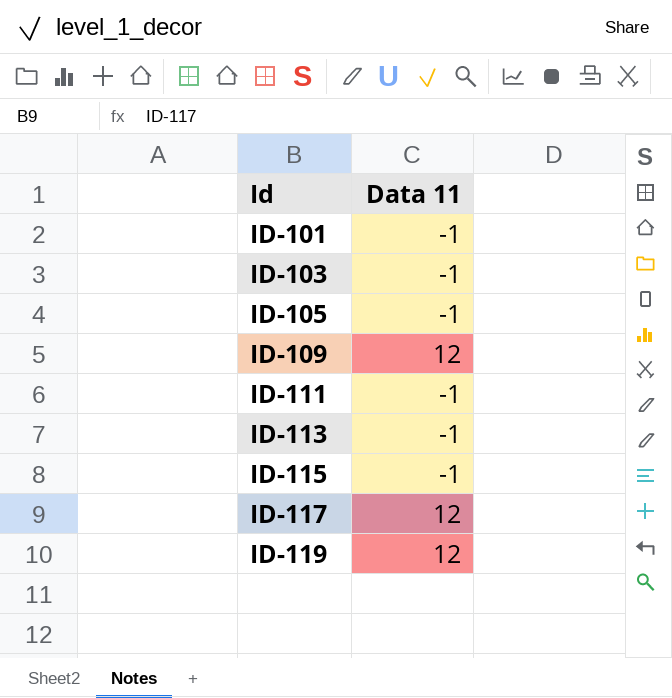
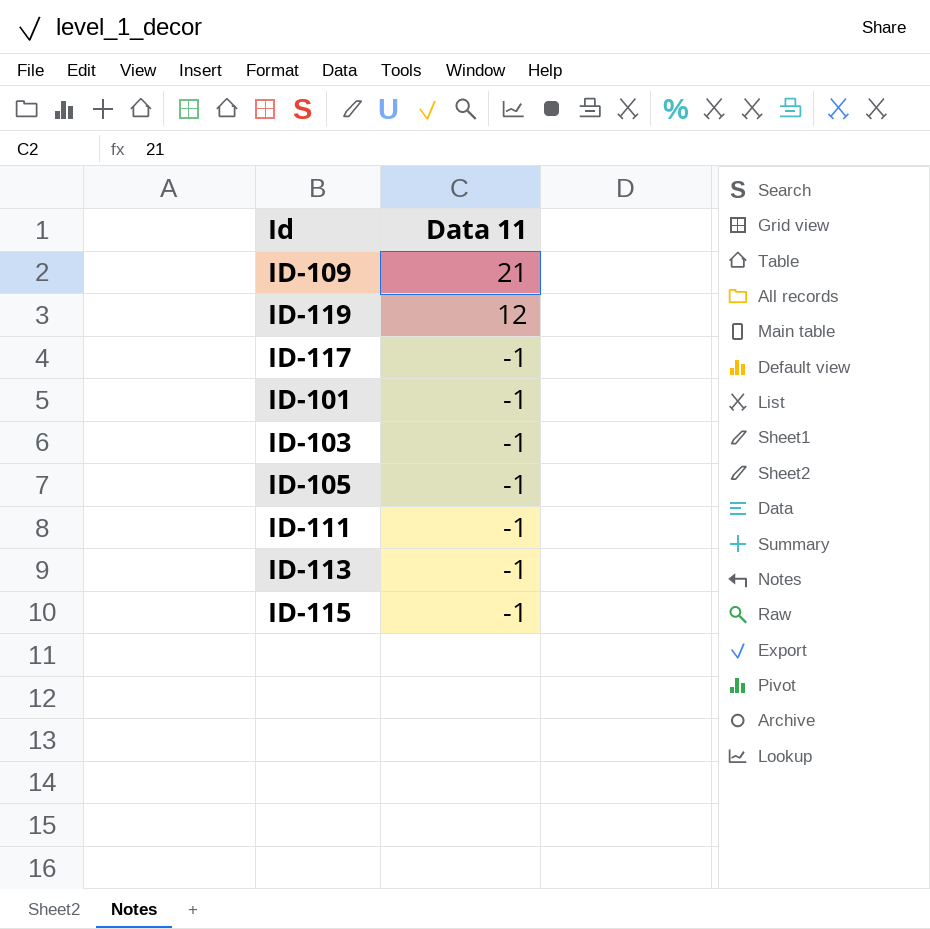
row order: Id ascending -> Data 11 descending
ID-109 | Data 11: 12 -> 21
ID-117 | Data 11: 12 -> -1

